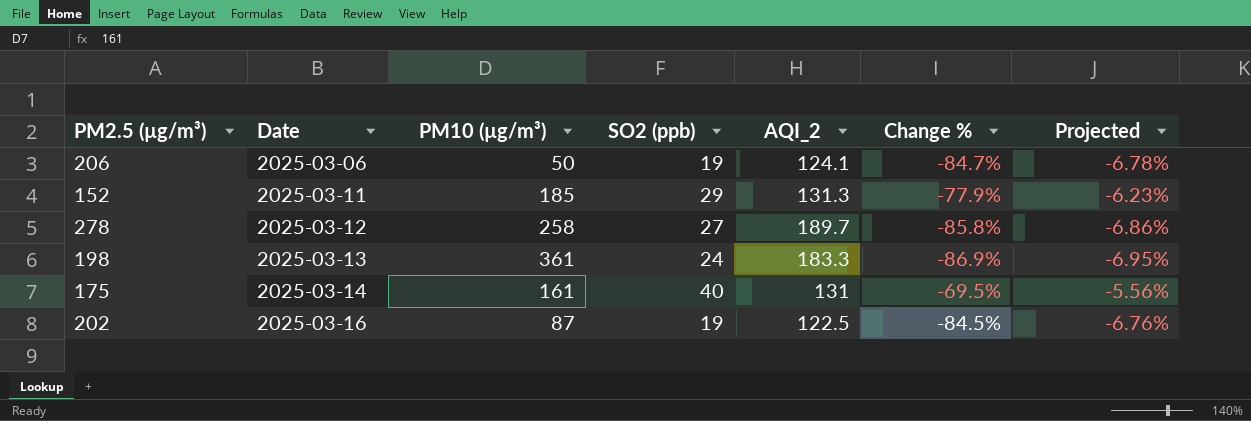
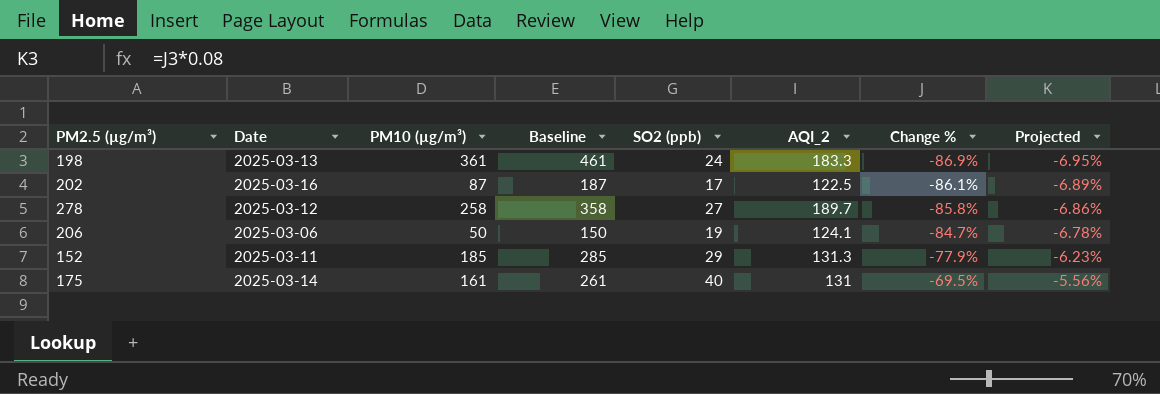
row order: Date ascending -> Change % ascending
column Baseline | formula: none -> [PM10 (µg/m³)] + 100
202 | SO2 (ppb): 19 -> 17
202 | Change %: -84.5% -> -86.1%
202 | Projected: -6.76% -> -6.89%

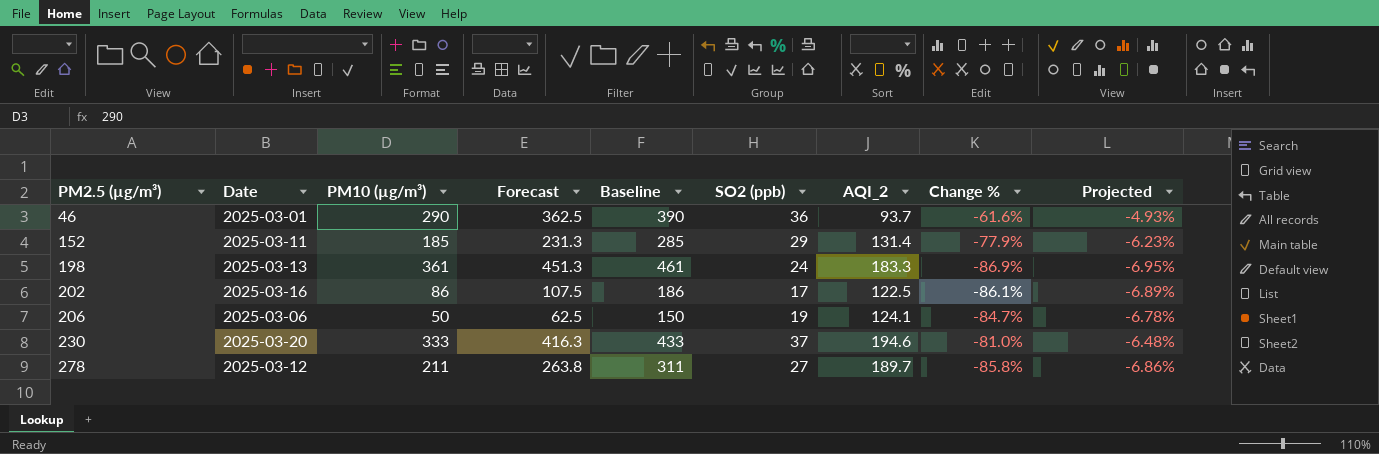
row order: Change % ascending -> PM2.5 (µg/m³) ascending
column Forecast | formula: none -> [PM10 (µg/m³)] * 1.25
row 175: 2025-03-14 | 161 | 261 | 40 | 131 | -69.5% | -5.56% -> none
row 46: none -> 2025-03-01 | 290 | 362.5 | 390 | 36 | 93.7 | -61.6% | -4.93%
152 | AQI_2: 131.3 -> 131.4
202 | PM10 (µg/m³): 87 -> 86
202 | Baseline: 187 -> 186
row 230: none -> 2025-03-20 | 333 | 416.3 | 433 | 37 | 194.6 | -81.0% | -6.48%
278 | PM10 (µg/m³): 258 -> 211
278 | Baseline: 358 -> 311

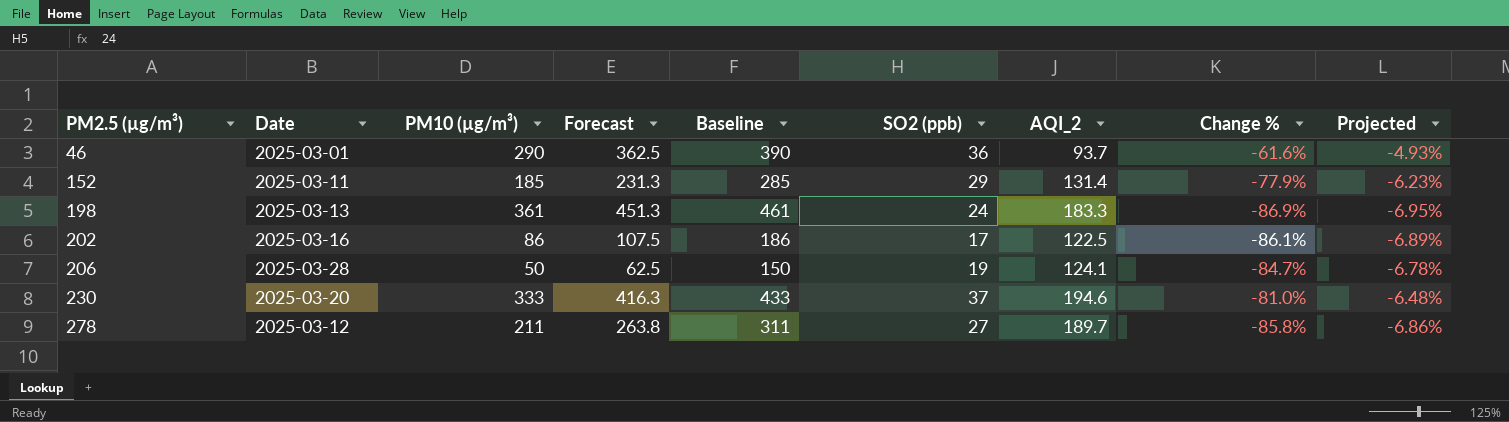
206 | Date: 2025-03-06 -> 2025-03-28

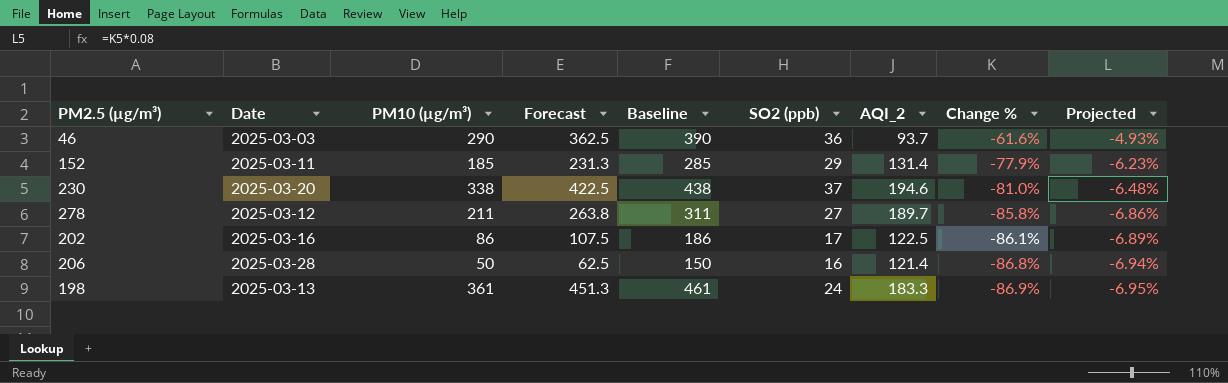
row order: PM2.5 (µg/m³) ascending -> Change % descending
46 | Date: 2025-03-01 -> 2025-03-03
230 | PM10 (µg/m³): 333 -> 338
230 | Forecast: 416.3 -> 422.5
230 | Baseline: 433 -> 438
206 | SO2 (ppb): 19 -> 16
206 | AQI_2: 124.1 -> 121.4
206 | Change %: -84.7% -> -86.8%
206 | Projected: -6.78% -> -6.94%

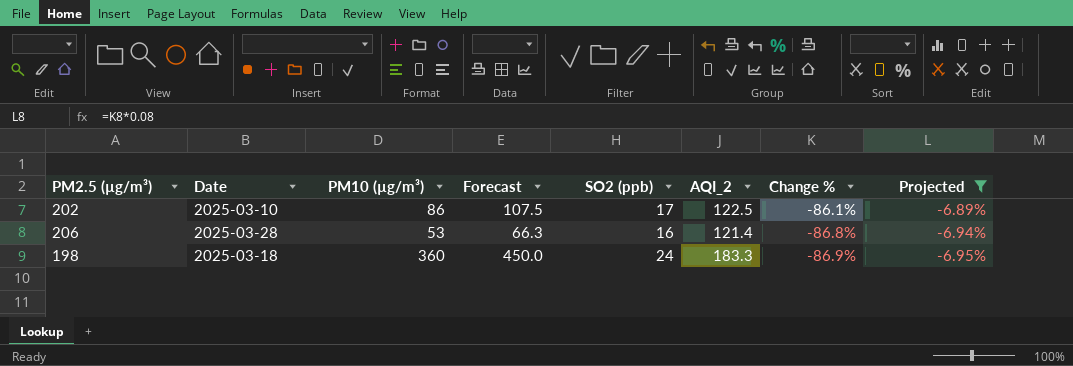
filter: none -> Projected <= -6.89%
column Baseline | formula: [PM10 (µg/m³)] + 100 -> none
202 | Date: 2025-03-16 -> 2025-03-10
206 | PM10 (µg/m³): 50 -> 53
206 | Forecast: 62.5 -> 66.3
198 | Date: 2025-03-13 -> 2025-03-18
198 | PM10 (µg/m³): 361 -> 360
198 | Forecast: 451.3 -> 450.0

